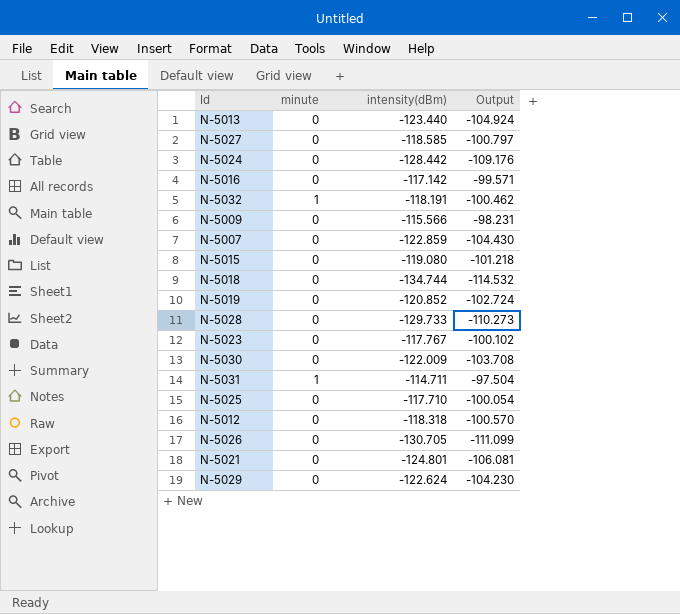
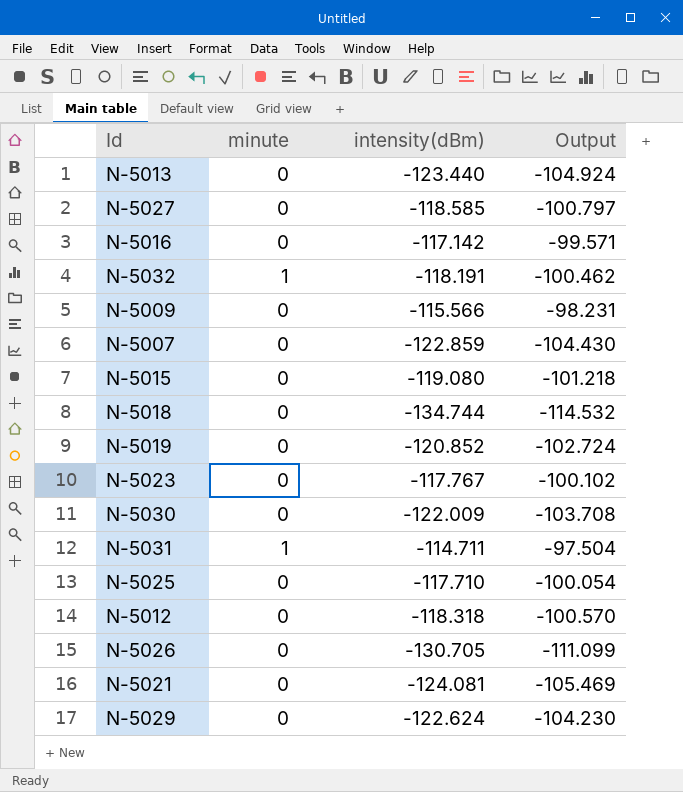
row N-5024: 0 | -128.442 | -109.176 -> none
row N-5028: 0 | -129.733 | -110.273 -> none
N-5021 | intensity(dBm): -124.801 -> -124.081
N-5021 | Output: -106.081 -> -105.469

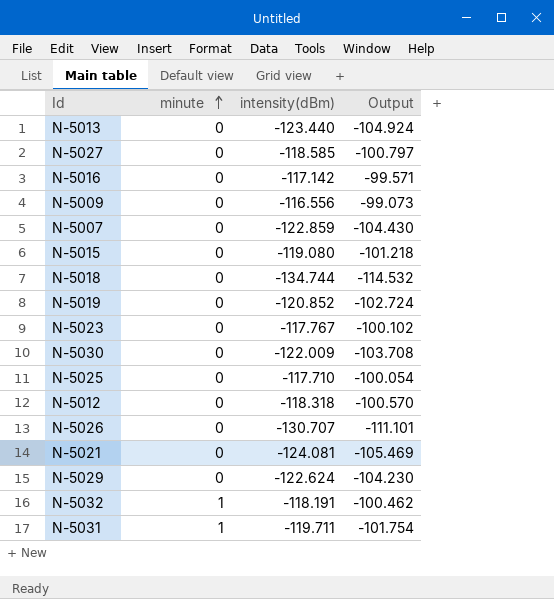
row order: none -> minute ascending
N-5009 | intensity(dBm): -115.566 -> -116.556
N-5009 | Output: -98.231 -> -99.073
N-5026 | intensity(dBm): -130.705 -> -130.707
N-5026 | Output: -111.099 -> -111.101
N-5031 | intensity(dBm): -114.711 -> -119.711
N-5031 | Output: -97.504 -> -101.754

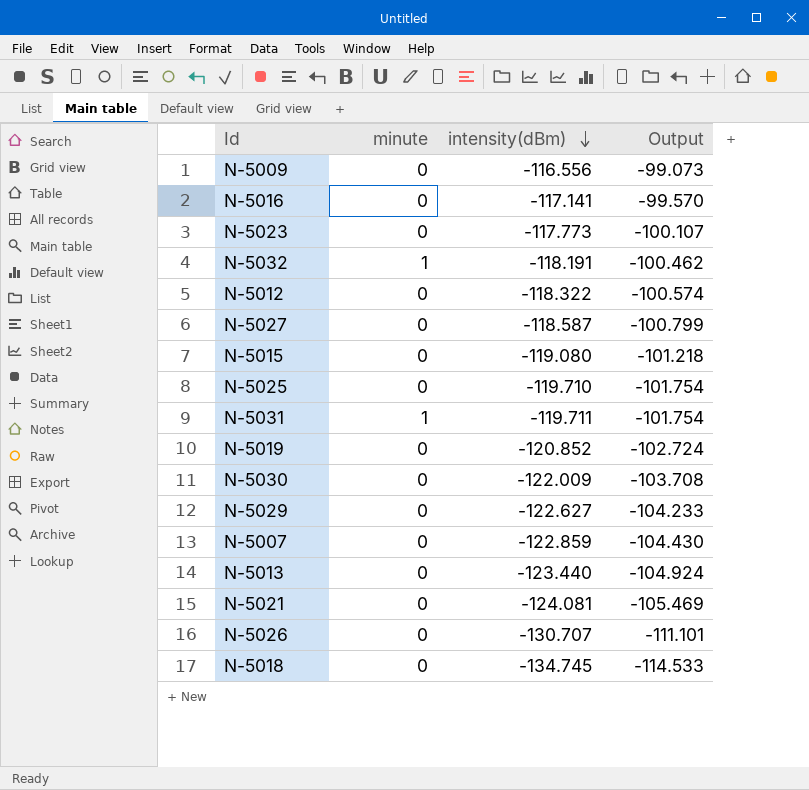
row order: minute ascending -> intensity(dBm) descending
N-5016 | intensity(dBm): -117.142 -> -117.141
N-5016 | Output: -99.571 -> -99.570
N-5023 | intensity(dBm): -117.767 -> -117.773
N-5023 | Output: -100.102 -> -100.107
N-5012 | intensity(dBm): -118.318 -> -118.322
N-5012 | Output: -100.570 -> -100.574
N-5027 | intensity(dBm): -118.585 -> -118.587
N-5027 | Output: -100.797 -> -100.799
N-5025 | intensity(dBm): -117.710 -> -119.710
N-5025 | Output: -100.054 -> -101.754
N-5029 | intensity(dBm): -122.624 -> -122.627
N-5029 | Output: -104.230 -> -104.233
N-5018 | intensity(dBm): -134.744 -> -134.745
N-5018 | Output: -114.532 -> -114.533

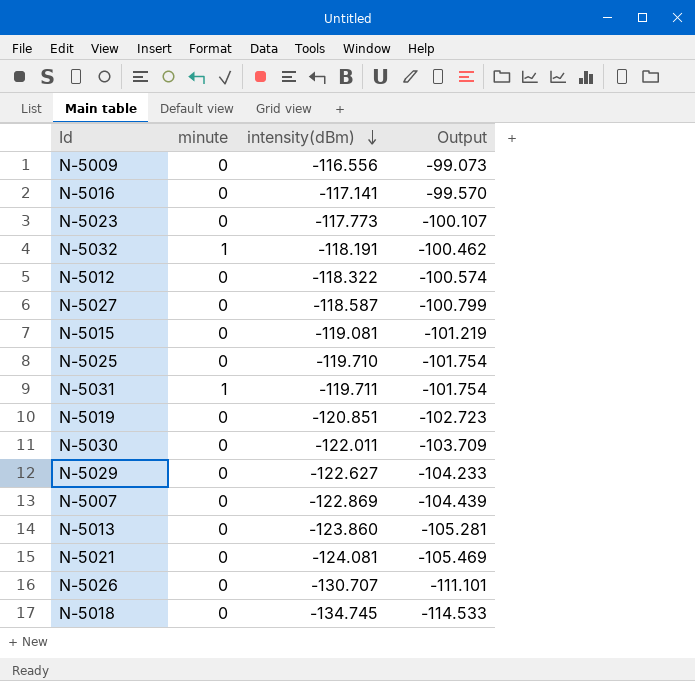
N-5015 | intensity(dBm): -119.080 -> -119.081
N-5015 | Output: -101.218 -> -101.219
N-5019 | intensity(dBm): -120.852 -> -120.851
N-5019 | Output: -102.724 -> -102.723
N-5030 | intensity(dBm): -122.009 -> -122.011
N-5030 | Output: -103.708 -> -103.709
N-5007 | intensity(dBm): -122.859 -> -122.869
N-5007 | Output: -104.430 -> -104.439
N-5013 | intensity(dBm): -123.440 -> -123.860
N-5013 | Output: -104.924 -> -105.281

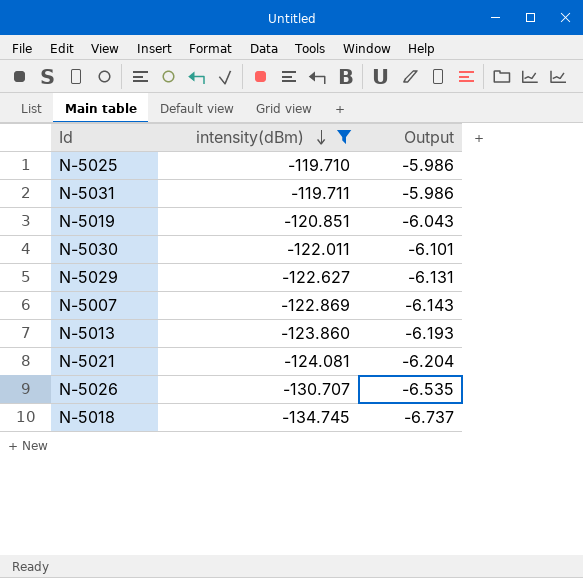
filter: none -> intensity(dBm) <= -119.710
column minute | position: 2 -> none
column Output | formula: [intensity(dBm)] * 0.85 -> [intensity(dBm)] * 0.05

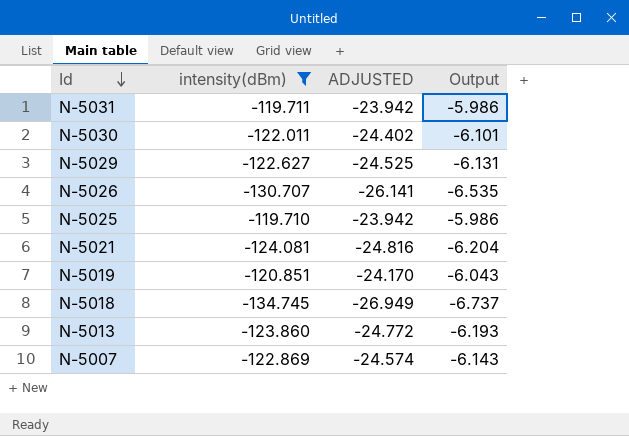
row order: intensity(dBm) descending -> Id descending
column ADJUSTED | formula: none -> [intensity(dBm)] * 0.2

